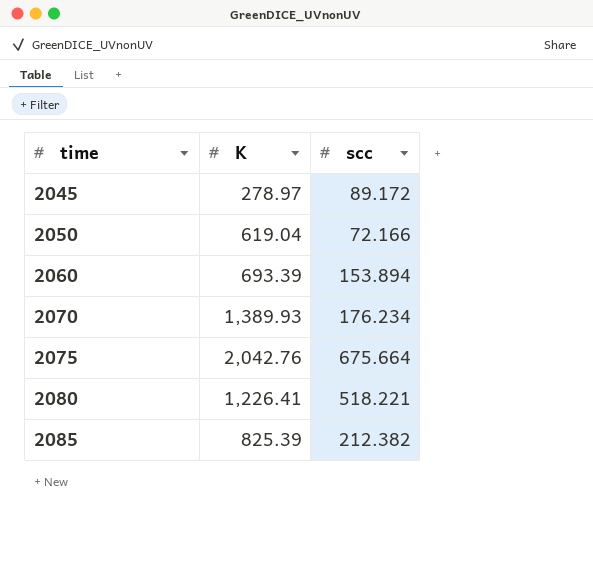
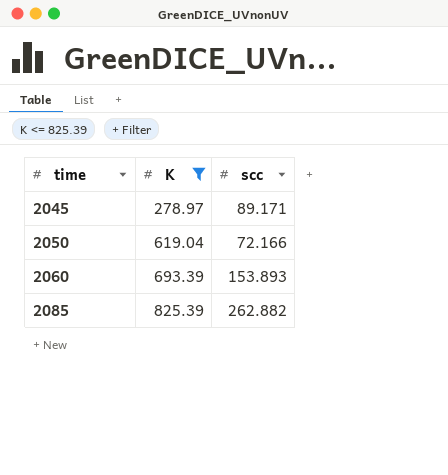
filter: none -> K <= 825.39
2045 | scc: 89.172 -> 89.171
2060 | scc: 153.894 -> 153.893
2085 | scc: 212.382 -> 262.882

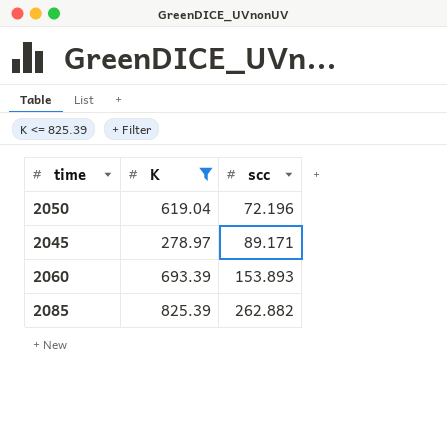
row order: time ascending -> scc ascending
2050 | scc: 72.166 -> 72.196

